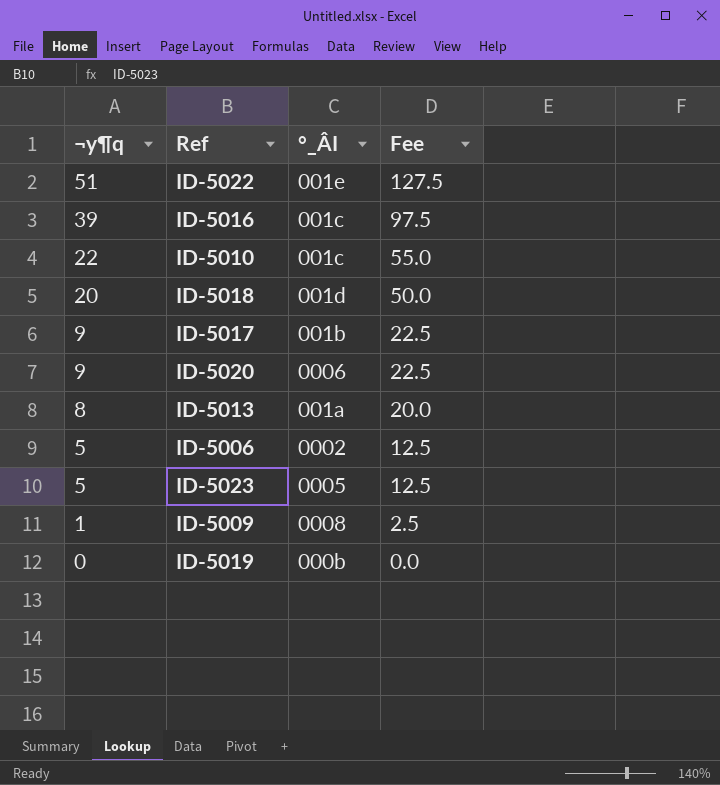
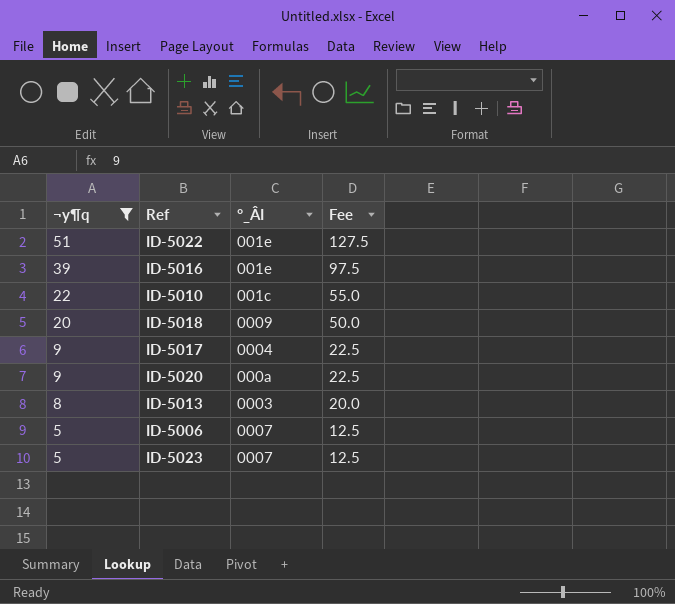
filter: none -> ¬y¶q >= 5
ID-5016 | °_ÂI: 001c -> 001e
ID-5018 | °_ÂI: 001d -> 0009
ID-5017 | °_ÂI: 001b -> 0004
ID-5020 | °_ÂI: 0006 -> 000a
ID-5013 | °_ÂI: 001a -> 0003
ID-5006 | °_ÂI: 0002 -> 0007
ID-5023 | °_ÂI: 0005 -> 0007

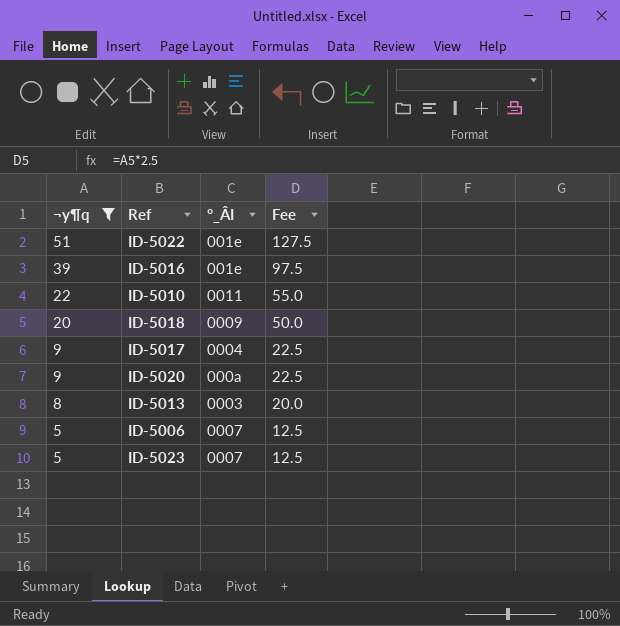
ID-5010 | °_ÂI: 001c -> 0011

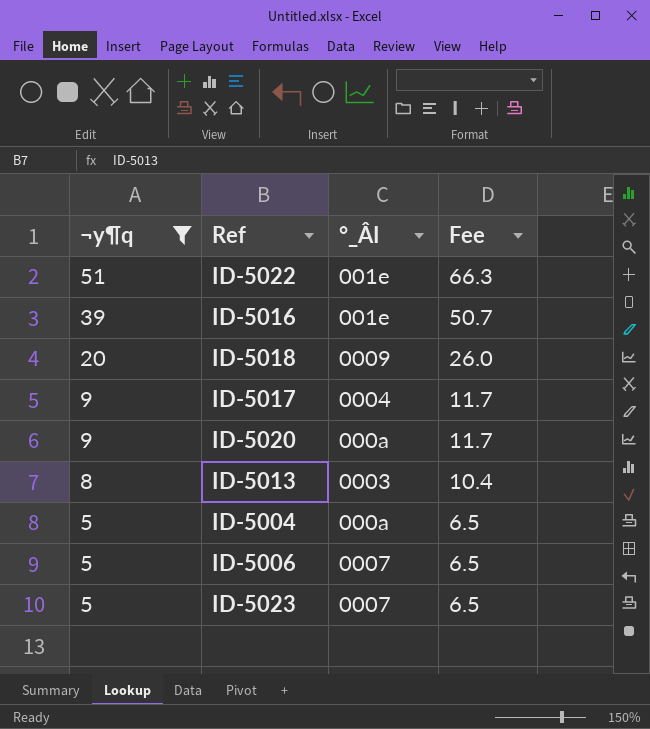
column Fee | formula: [¬y¶q] * 2.5 -> [¬y¶q] * 1.3
row ID-5010: 22 | 0011 | 55.0 -> none
row ID-5004: none -> 5 | 000a | 6.5

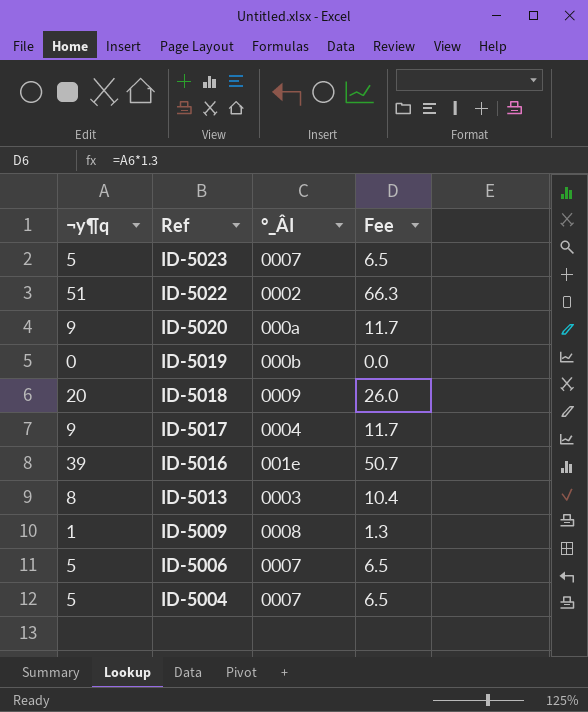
filter: ¬y¶q >= 5 -> none
row order: ¬y¶q descending -> Ref descending
ID-5022 | °_ÂI: 001e -> 0002
ID-5004 | °_ÂI: 000a -> 0007

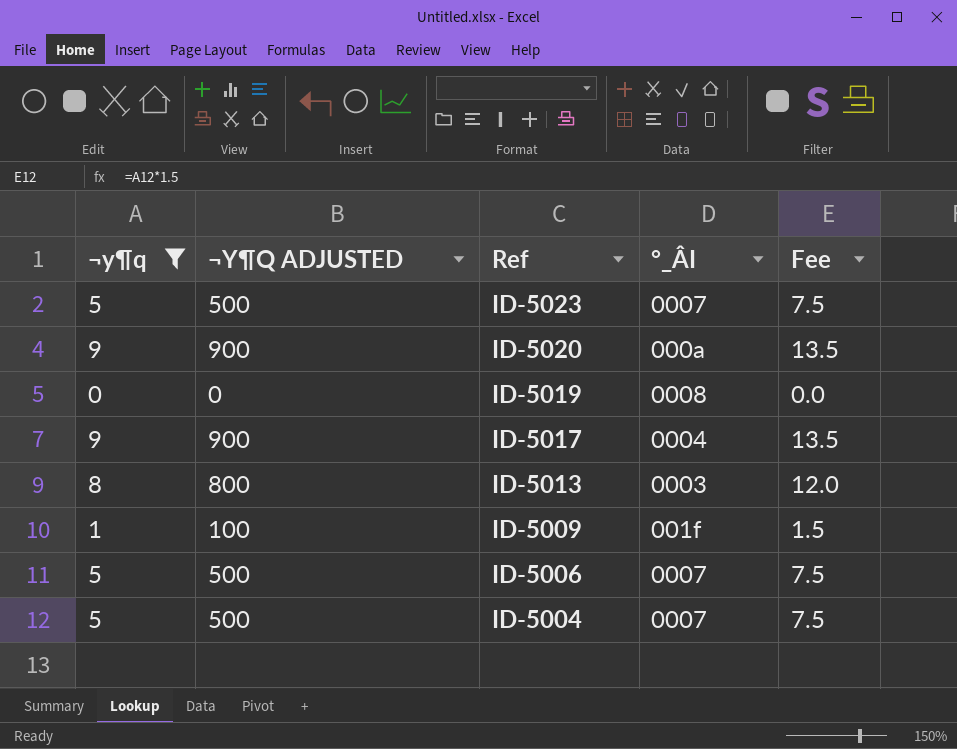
filter: none -> ¬y¶q <= 9
column ¬Y¶Q ADJUSTED | formula: none -> [¬y¶q] * 100
column Fee | formula: [¬y¶q] * 1.3 -> [¬y¶q] * 1.5
ID-5019 | °_ÂI: 000b -> 0008
ID-5009 | °_ÂI: 0008 -> 001f

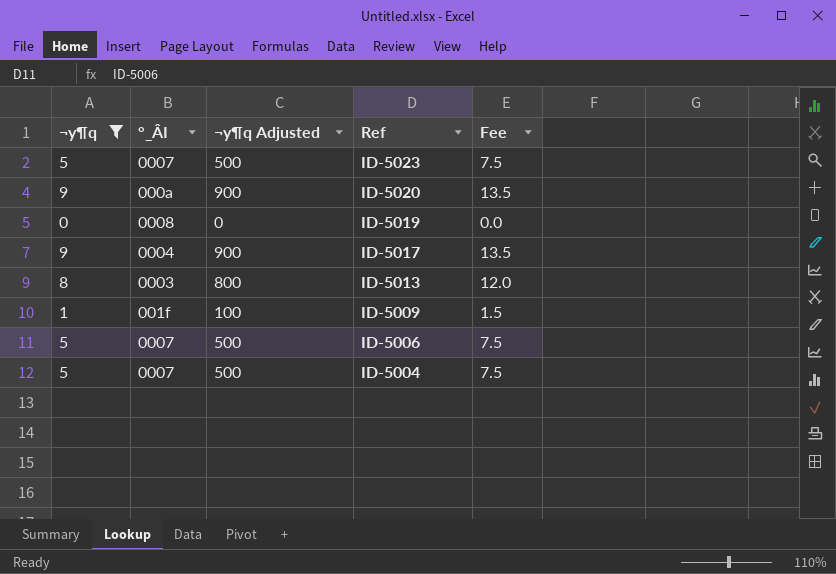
column °_ÂI | position: 4 -> 2
column name: ¬Y¶Q ADJUSTED -> ¬y¶q Adjusted

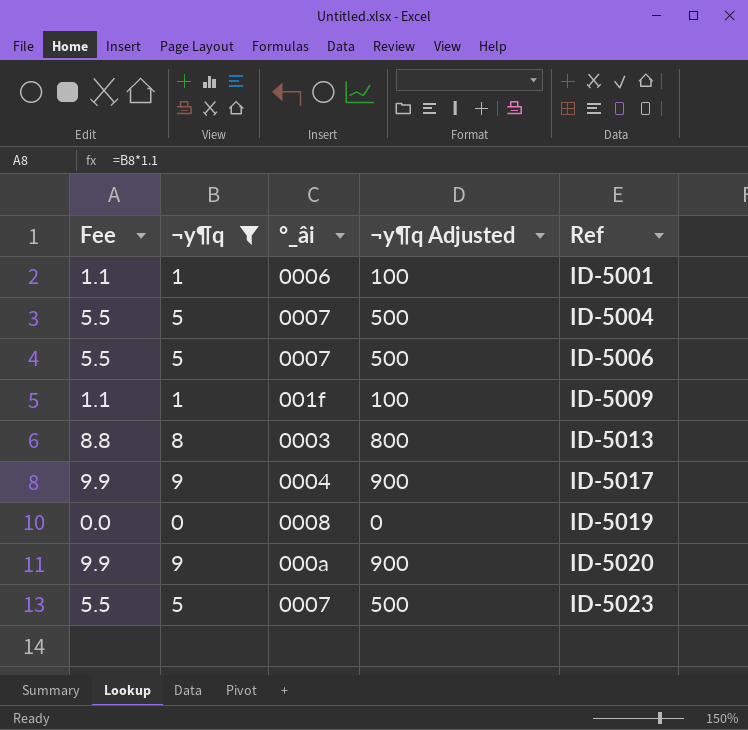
row order: Ref descending -> Ref ascending
column Fee | formula: [¬y¶q] * 1.5 -> [¬y¶q] * 1.1
column Fee | position: 5 -> 1
column name: °_ÂI -> °_âi
row ID-5001: none -> 1.1 | 1 | 0006 | 100

